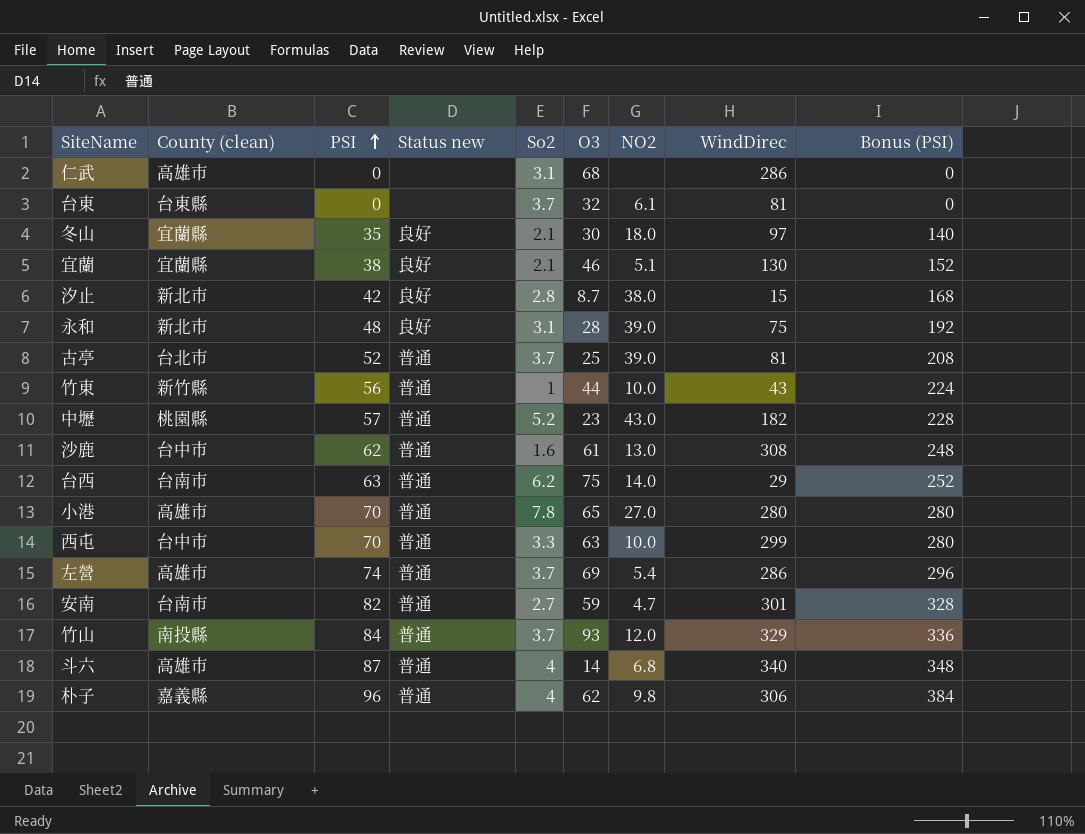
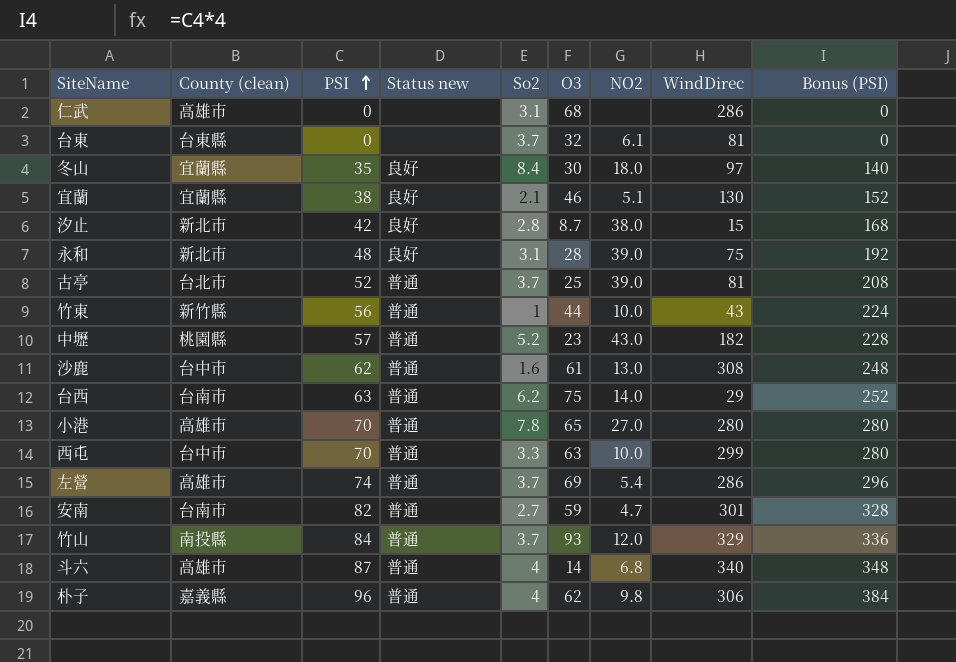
冬山 | So2: 2.1 -> 8.4

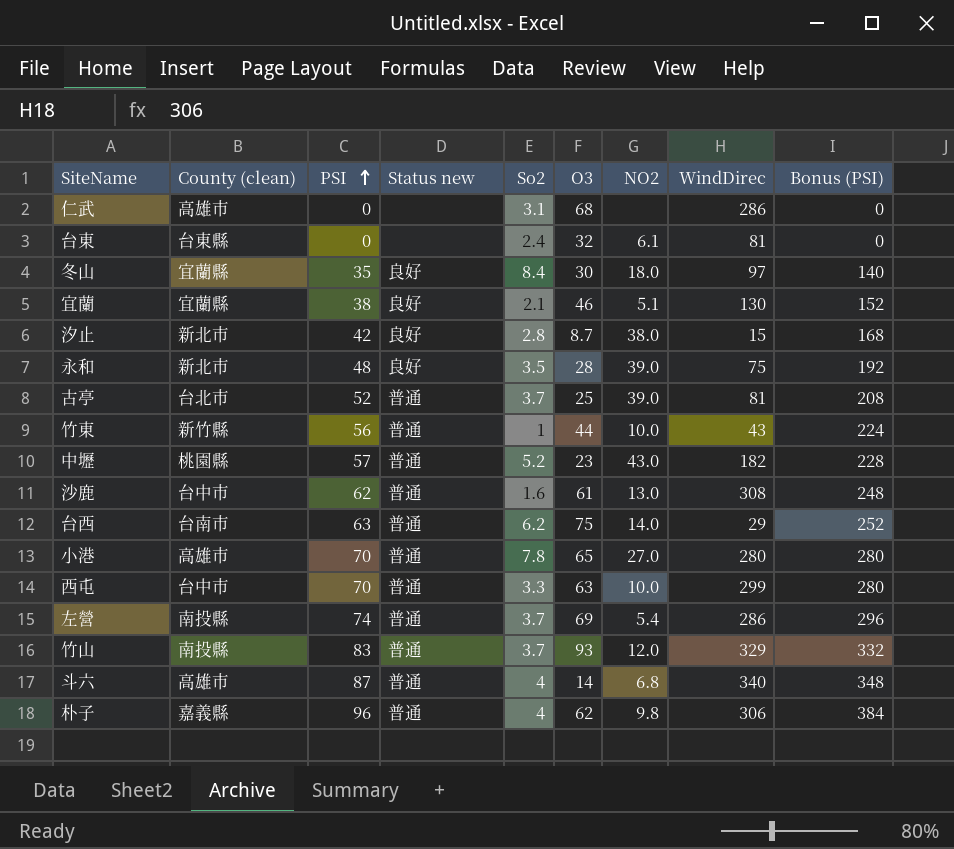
row 安南: 台南市 | 82 | 普通 | 2.7 | 59 | 4.7 | 301 | 328 -> none
台東 | So2: 3.7 -> 2.4
永和 | So2: 3.1 -> 3.5
左營 | County (clean): 高雄市 -> 南投縣
竹山 | PSI: 84 -> 83
竹山 | Bonus (PSI): 336 -> 332

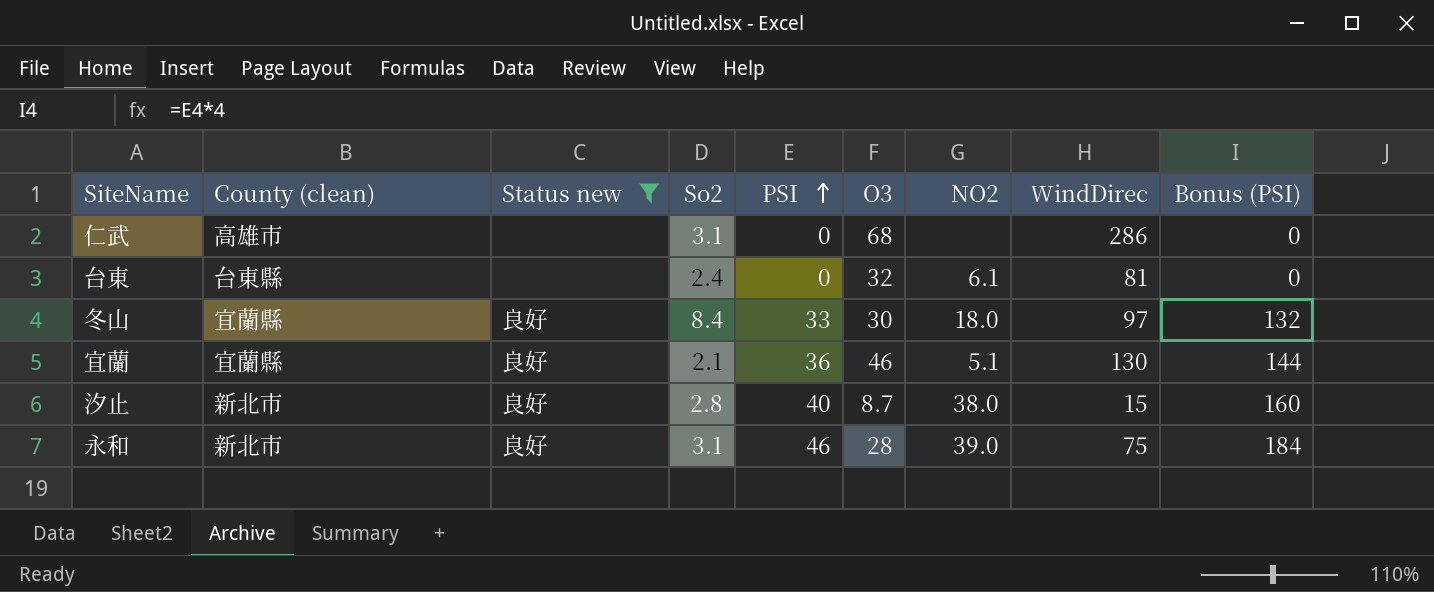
filter: none -> Status new != 普通
column PSI | position: 3 -> 5
冬山 | PSI: 35 -> 33
冬山 | Bonus (PSI): 140 -> 132
宜蘭 | PSI: 38 -> 36
宜蘭 | Bonus (PSI): 152 -> 144
汐止 | PSI: 42 -> 40
汐止 | Bonus (PSI): 168 -> 160
永和 | So2: 3.5 -> 3.1
永和 | PSI: 48 -> 46
永和 | Bonus (PSI): 192 -> 184

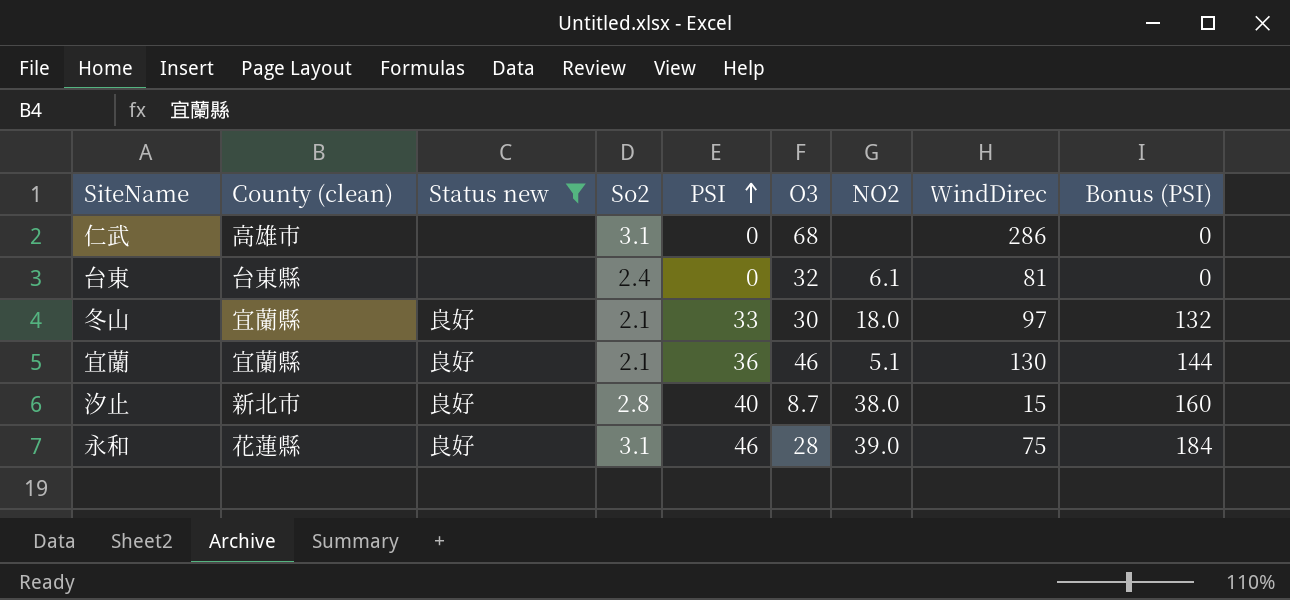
冬山 | So2: 8.4 -> 2.1
永和 | County (clean): 新北市 -> 花蓮縣

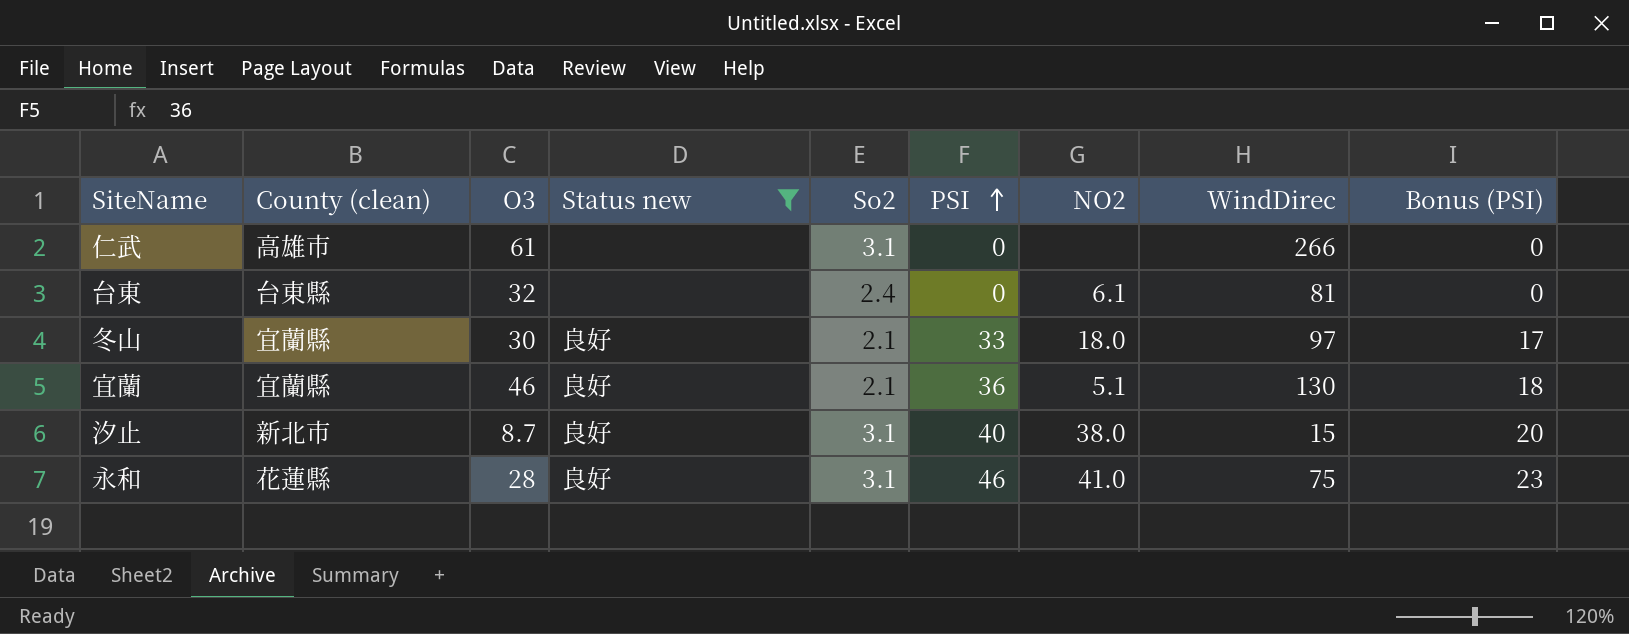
column O3 | position: 6 -> 3
column Bonus (PSI) | formula: [PSI] * 4 -> [PSI] * 0.5
仁武 | O3: 68 -> 61
仁武 | WindDirec: 286 -> 266
汐止 | So2: 2.8 -> 3.1
永和 | NO2: 39.0 -> 41.0

